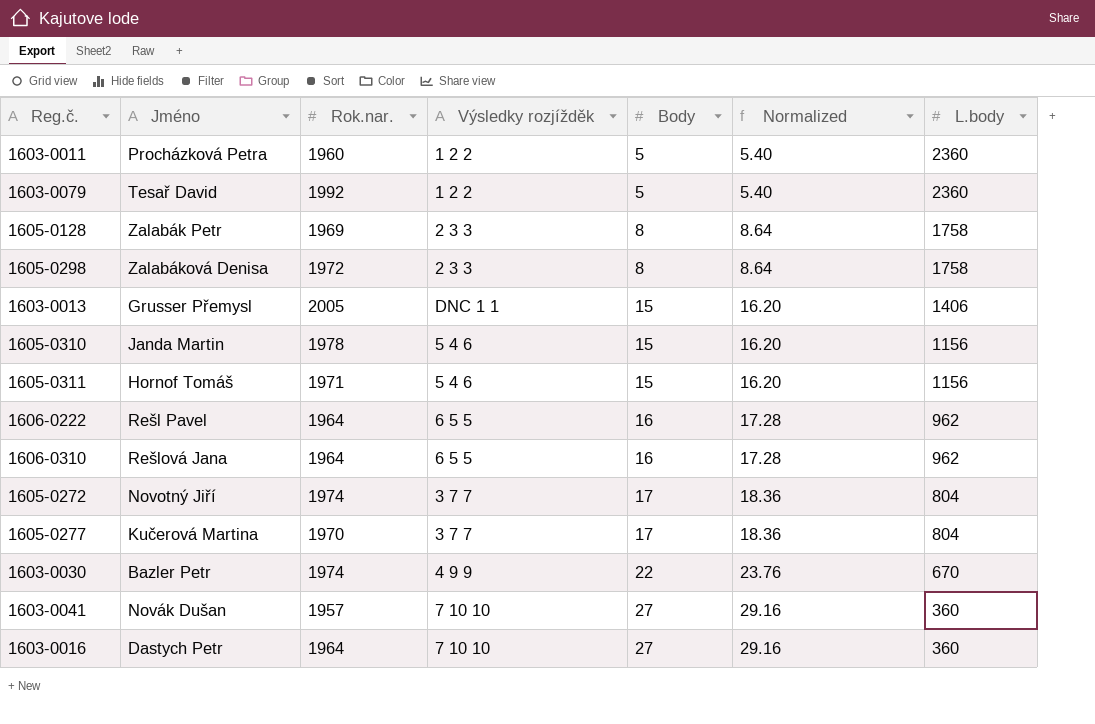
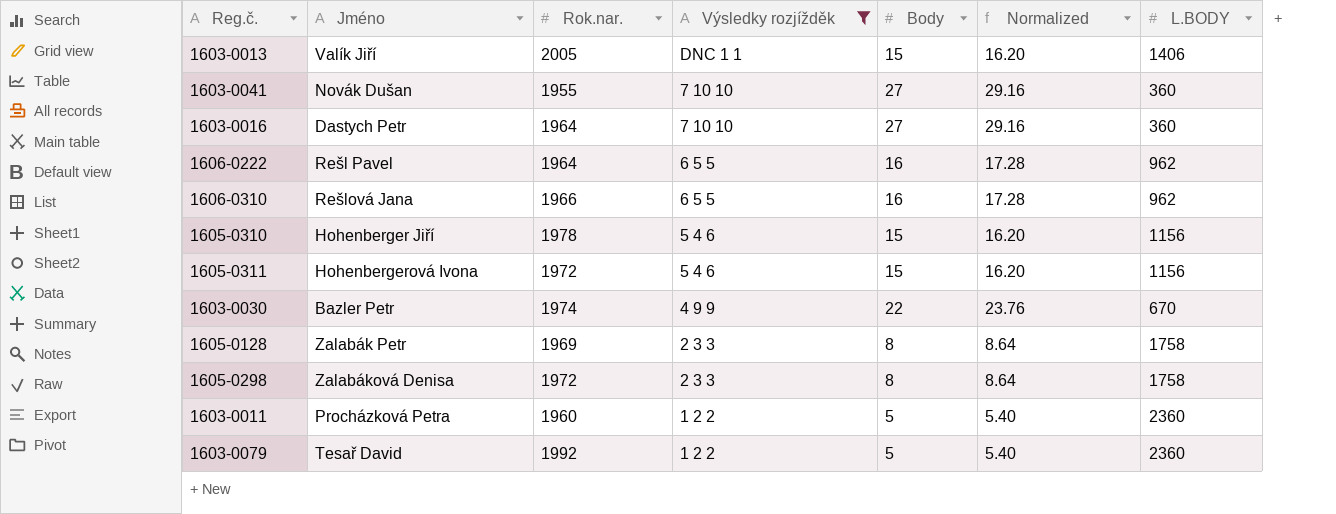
filter: none -> Výsledky rozjížděk != 3 7 7
row order: Body ascending -> Výsledky rozjížděk descending
column name: L.body -> L.BODY
1603-0013 | Jméno: Grusser Přemysl -> Valík Jiří
1603-0041 | Rok.nar.: 1957 -> 1955
1606-0310 | Rok.nar.: 1964 -> 1966
1605-0310 | Jméno: Janda Martin -> Hohenberger Jiří
1605-0311 | Jméno: Hornof Tomáš -> Hohenbergerová Ivona
1605-0311 | Rok.nar.: 1971 -> 1972

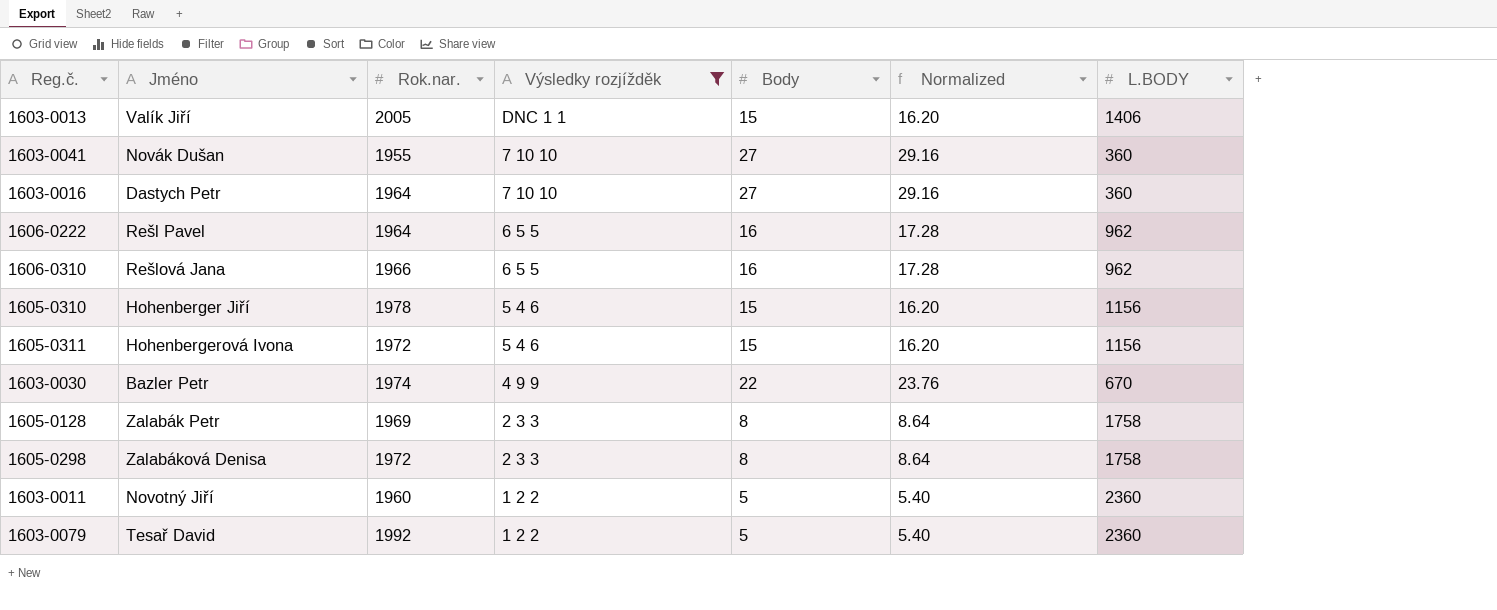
1603-0011 | Jméno: Procházková Petra -> Novotný Jiří

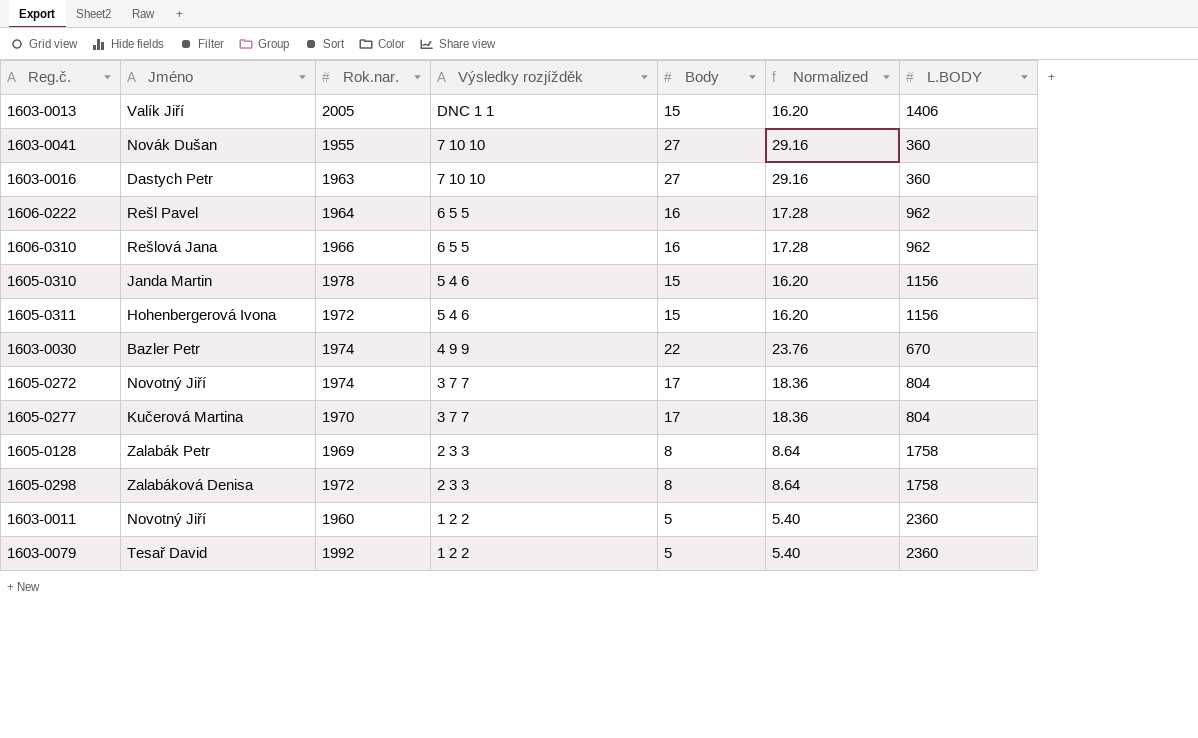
filter: Výsledky rozjížděk != 3 7 7 -> none
1603-0016 | Rok.nar.: 1964 -> 1963
1605-0310 | Jméno: Hohenberger Jiří -> Janda Martin

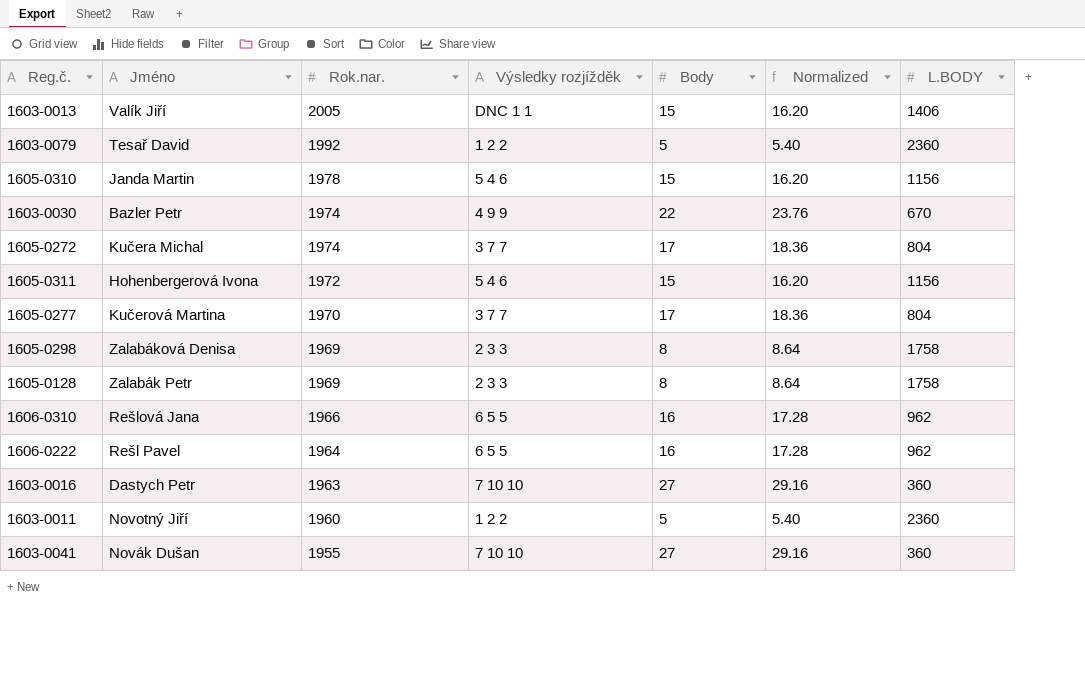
row order: Výsledky rozjížděk descending -> Rok.nar. descending
1605-0272 | Jméno: Novotný Jiří -> Kučera Michal
1605-0298 | Rok.nar.: 1972 -> 1969

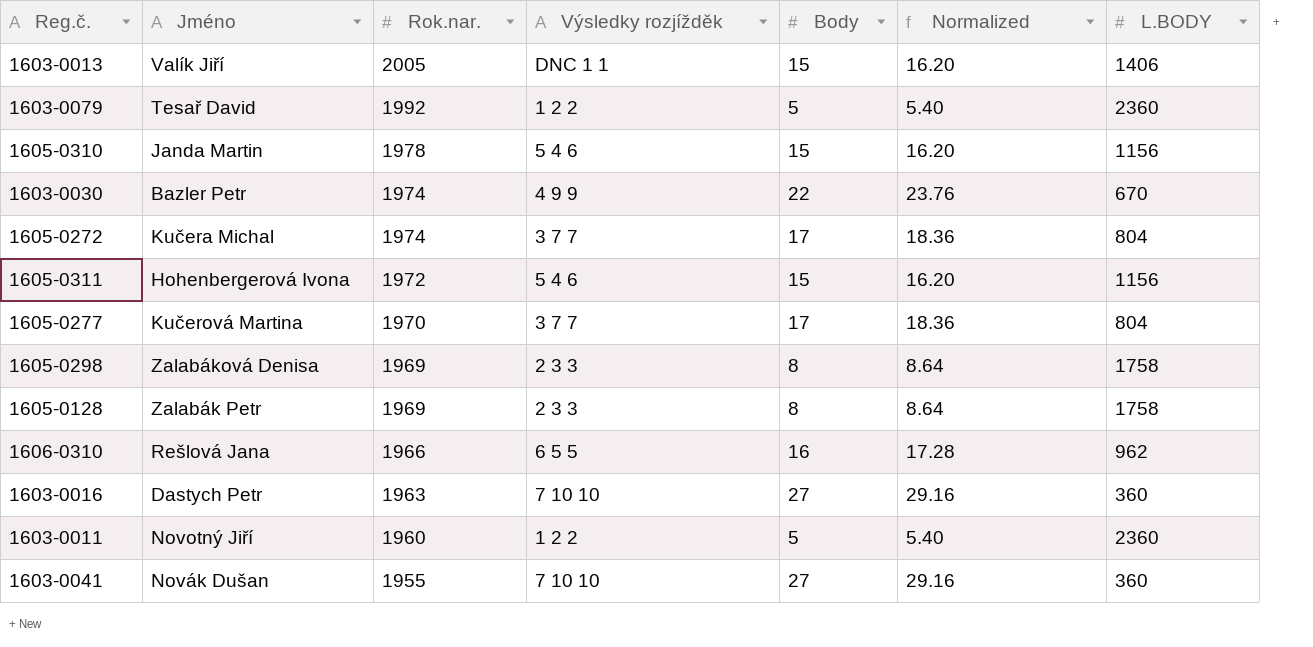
row 1606-0222: Rešl Pavel | 1964 | 6 5 5 | 16 | 17.28 | 962 -> none

